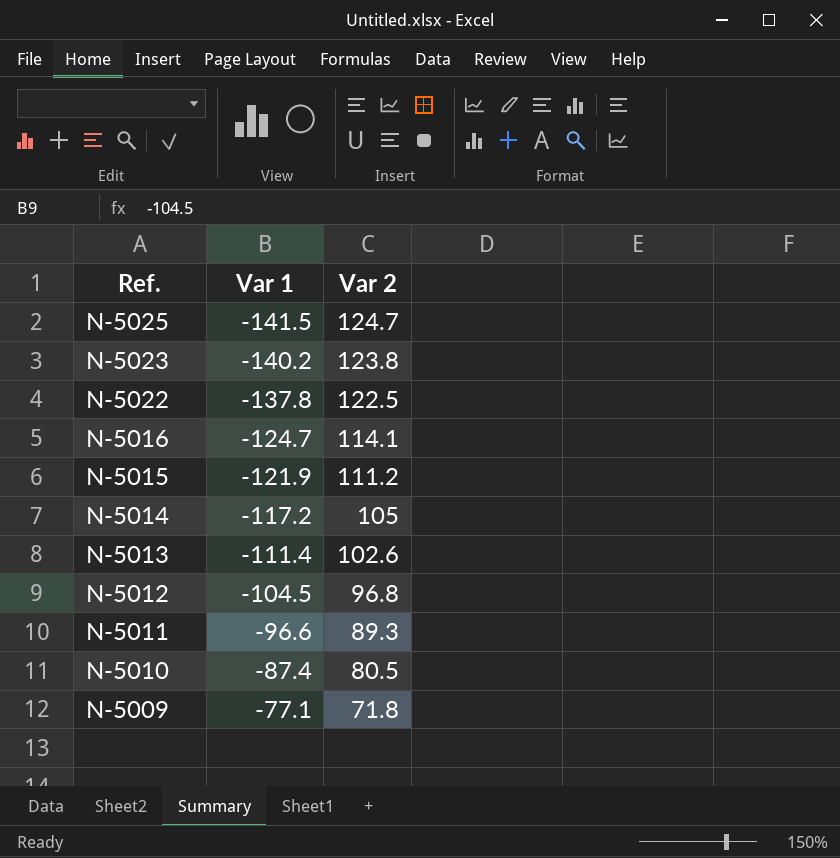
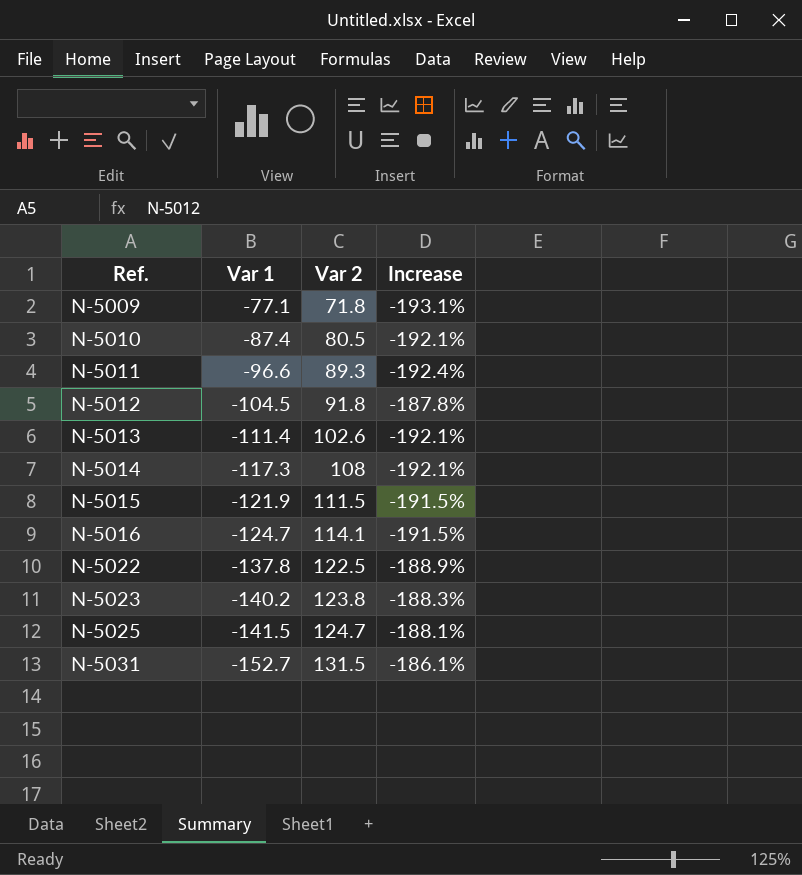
row order: Ref. descending -> Ref. ascending
column Increase | formula: none -> ([Var 2] - [Var 1]) / [Var 1]
N-5012 | Var 2: 96.8 -> 91.8
N-5014 | Var 1: -117.2 -> -117.3
N-5014 | Var 2: 105 -> 108
N-5015 | Var 2: 111.2 -> 111.5
row N-5031: none -> -152.7 | 131.5 | -186.1%

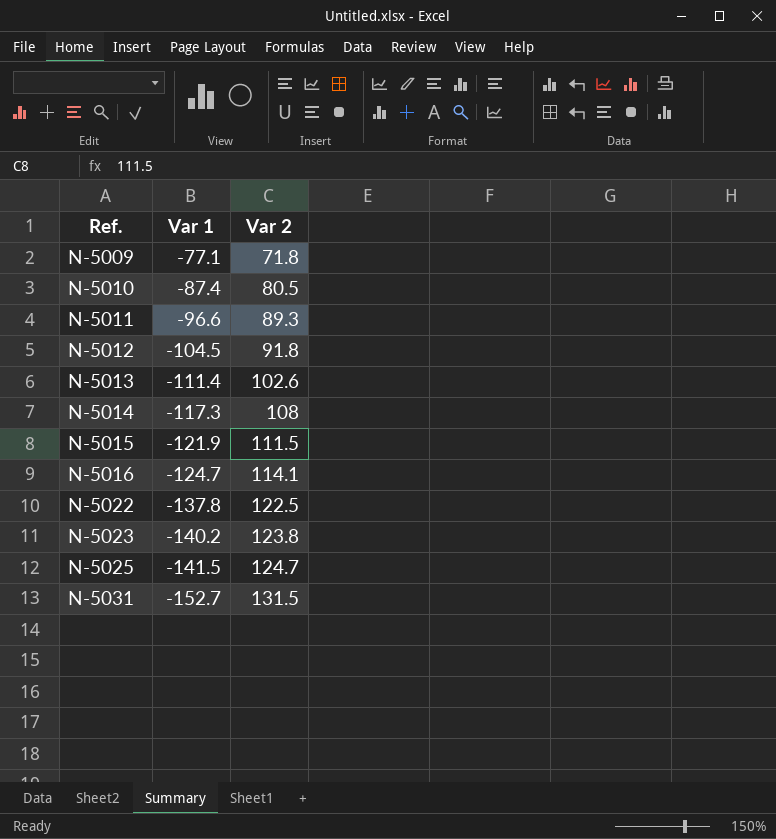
column Increase | formula: ([Var 2] - [Var 1]) / [Var 1] -> none

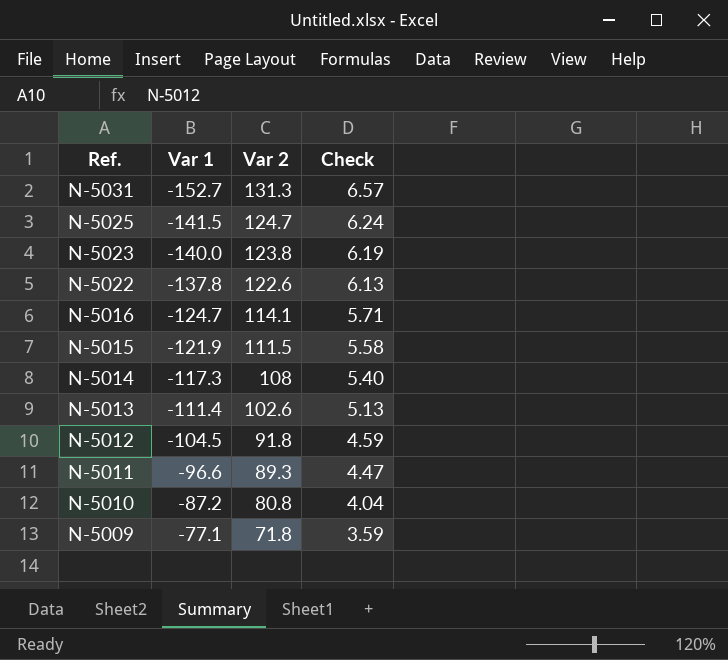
row order: Ref. ascending -> Ref. descending
column Check | formula: none -> [Var 2] * 0.05
N-5031 | Var 2: 131.5 -> 131.3
N-5023 | Var 1: -140.2 -> -140.0
N-5022 | Var 2: 122.5 -> 122.6
N-5010 | Var 1: -87.4 -> -87.2
N-5010 | Var 2: 80.5 -> 80.8

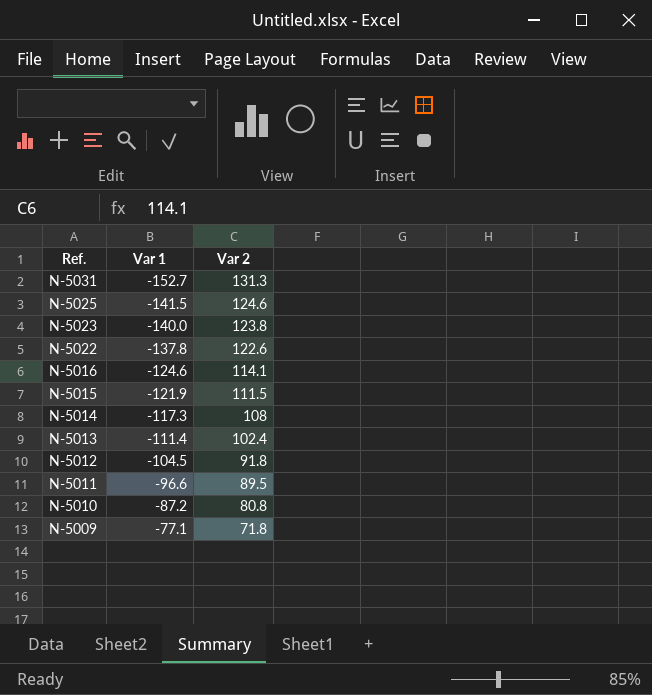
column Check | formula: [Var 2] * 0.05 -> none
N-5025 | Var 2: 124.7 -> 124.6
N-5016 | Var 1: -124.7 -> -124.6
N-5013 | Var 2: 102.6 -> 102.4
N-5011 | Var 2: 89.3 -> 89.5

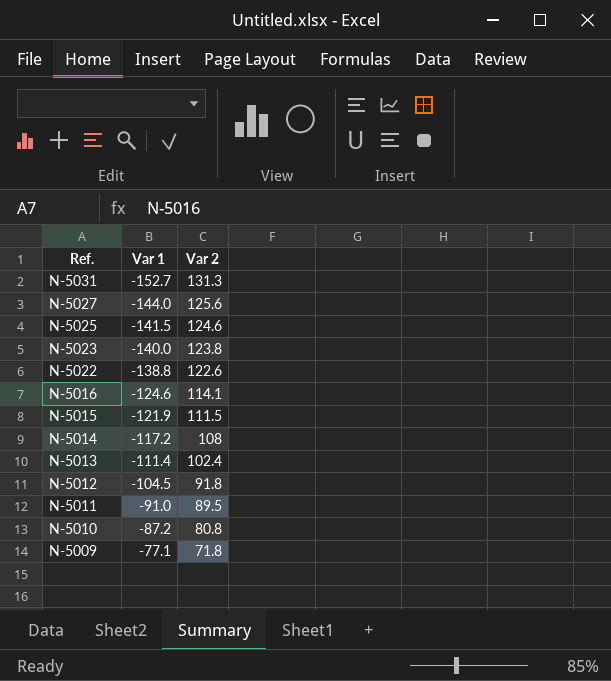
row N-5027: none -> -144.0 | 125.6
N-5022 | Var 1: -137.8 -> -138.8
N-5014 | Var 1: -117.3 -> -117.2
N-5011 | Var 1: -96.6 -> -91.0

